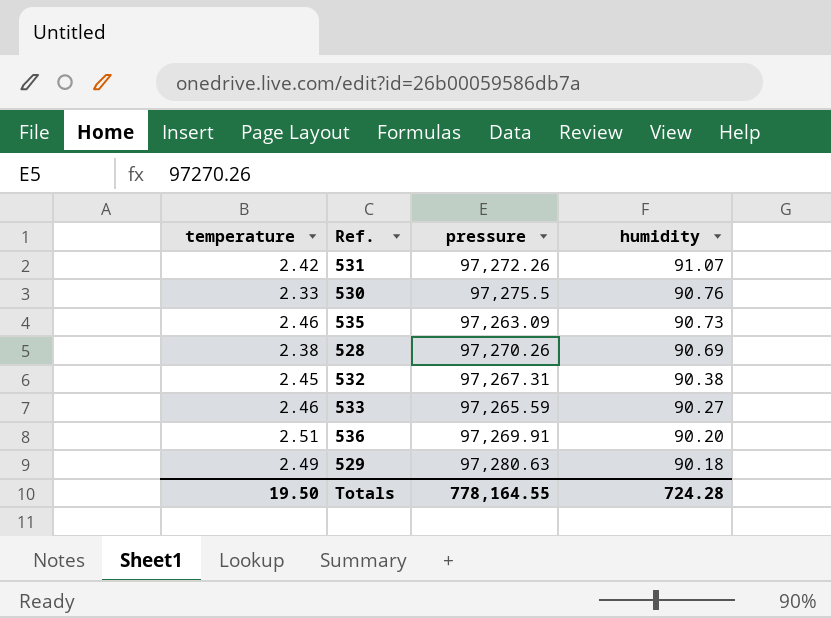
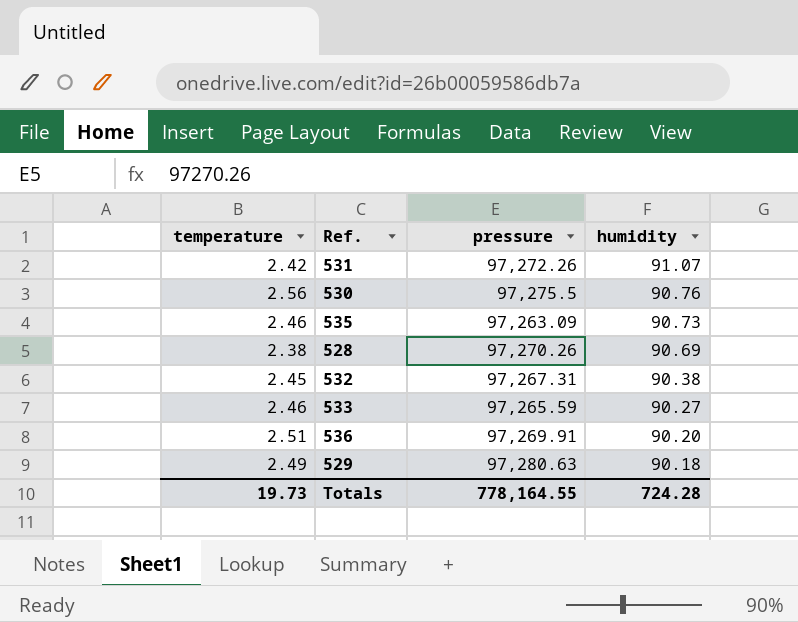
530 | temperature: 2.33 -> 2.56
Totals | temperature: 19.50 -> 19.73

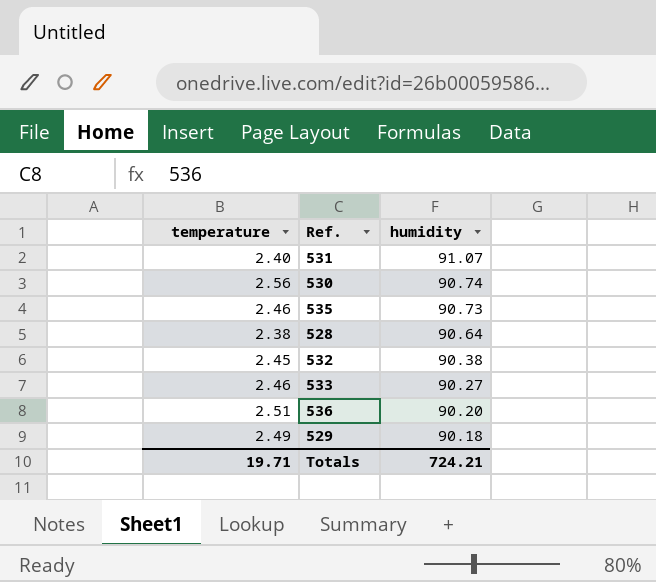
column pressure | position: 3 -> none
531 | temperature: 2.42 -> 2.40
530 | humidity: 90.76 -> 90.74
528 | humidity: 90.69 -> 90.64
Totals | temperature: 19.73 -> 19.71
Totals | humidity: 724.28 -> 724.21

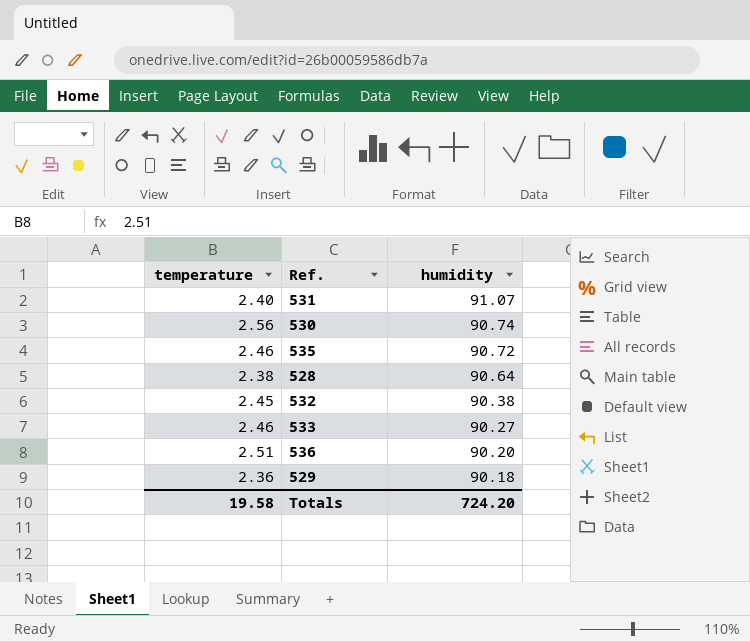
535 | humidity: 90.73 -> 90.72
529 | temperature: 2.49 -> 2.36
Totals | temperature: 19.71 -> 19.58
Totals | humidity: 724.21 -> 724.20

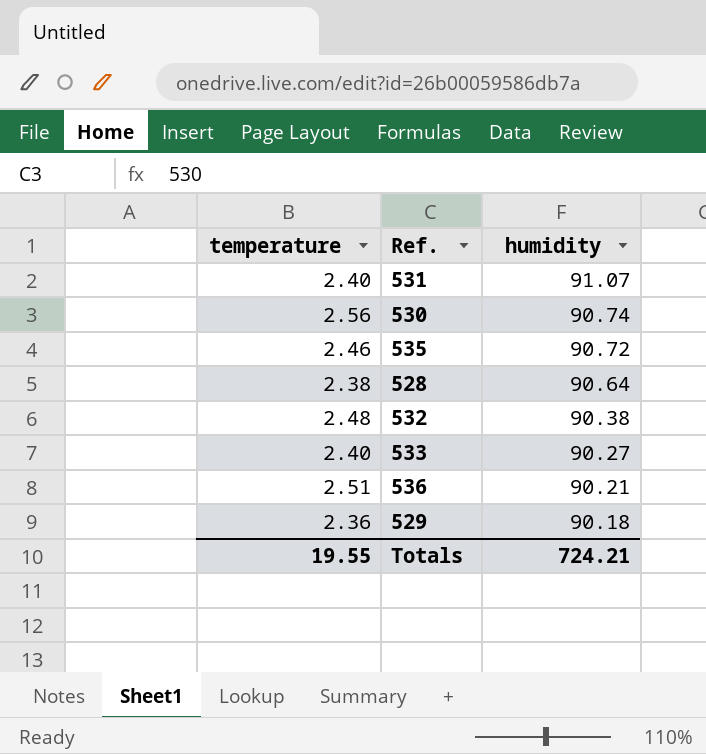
532 | temperature: 2.45 -> 2.48
533 | temperature: 2.46 -> 2.40
536 | humidity: 90.20 -> 90.21
Totals | temperature: 19.58 -> 19.55
Totals | humidity: 724.20 -> 724.21

